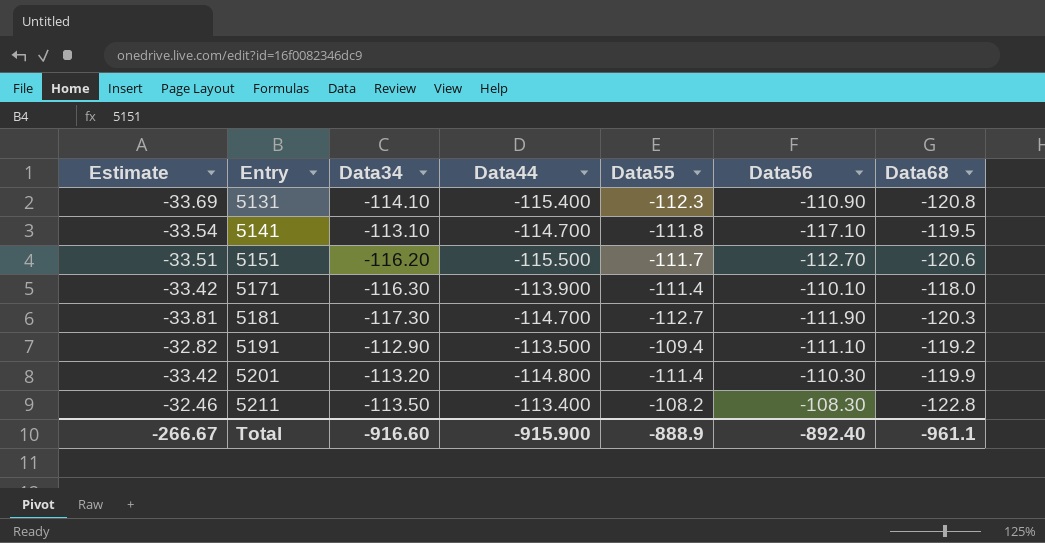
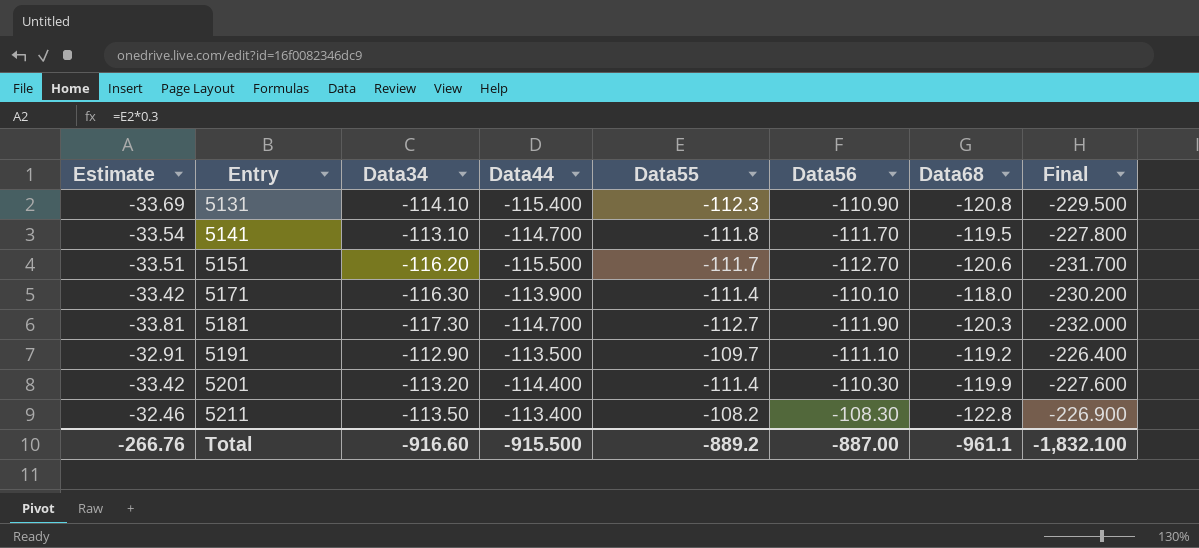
column Final | formula: none -> [Data34] + [Data44]
5141 | Data56: -117.10 -> -111.70
5191 | Estimate: -32.82 -> -32.91
5191 | Data55: -109.4 -> -109.7
5201 | Data44: -114.800 -> -114.400
Total | Estimate: -266.67 -> -266.76
Total | Data44: -915.900 -> -915.500
Total | Data55: -888.9 -> -889.2
Total | Data56: -892.40 -> -887.00

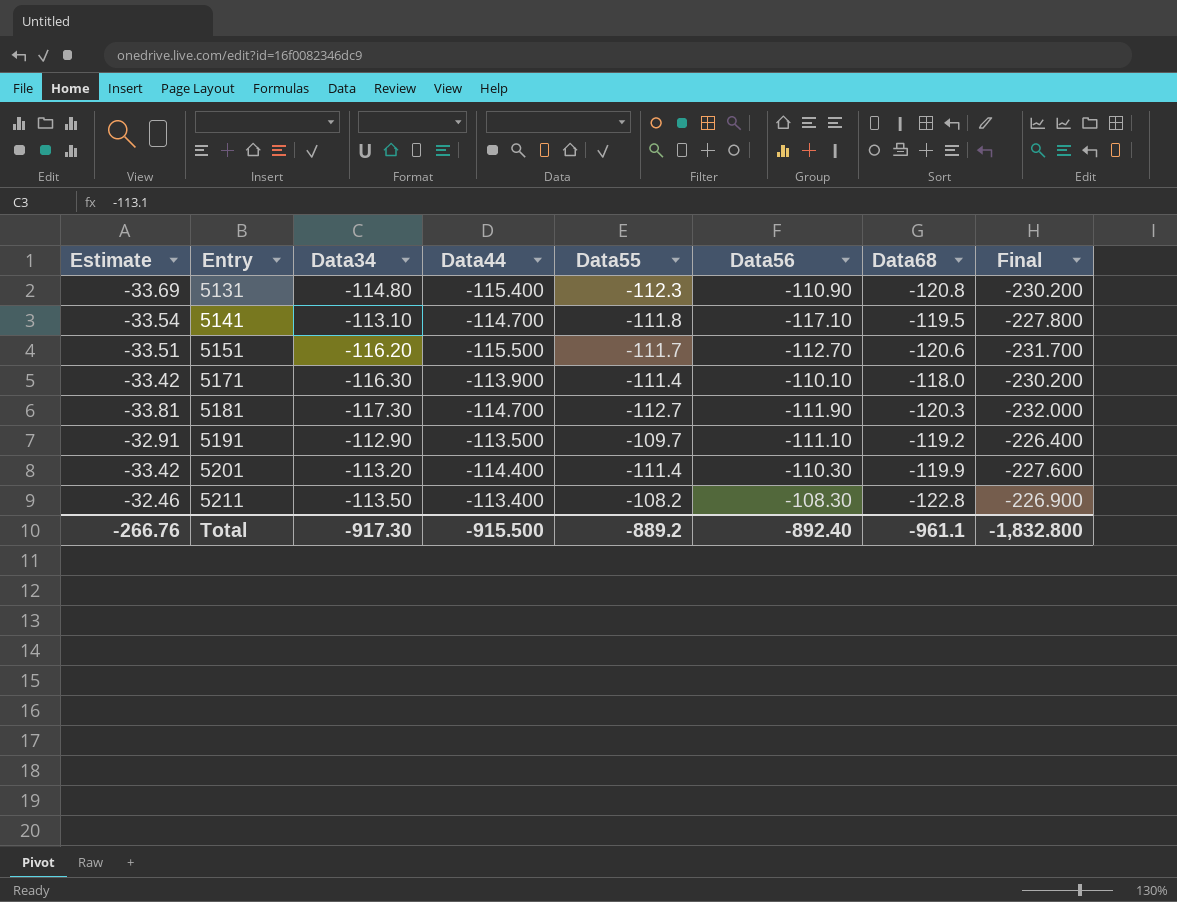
5131 | Data34: -114.10 -> -114.80
5131 | Final: -229.500 -> -230.200
5141 | Data56: -111.70 -> -117.10
Total | Data34: -916.60 -> -917.30
Total | Data56: -887.00 -> -892.40
Total | Final: -1,832.100 -> -1,832.800

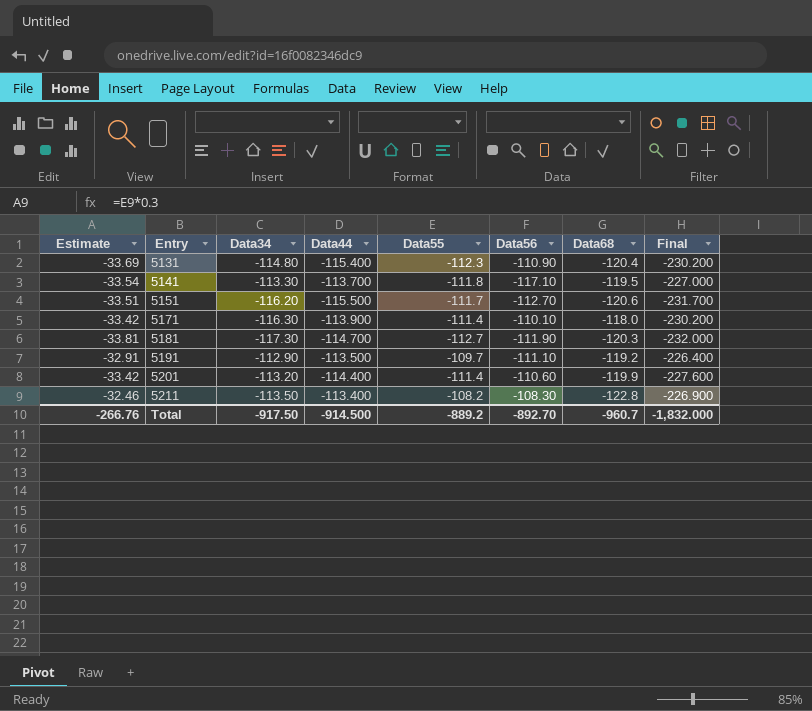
5131 | Data68: -120.8 -> -120.4
5141 | Data34: -113.10 -> -113.30
5141 | Data44: -114.700 -> -113.700
5141 | Final: -227.800 -> -227.000
5201 | Data56: -110.30 -> -110.60
Total | Data34: -917.30 -> -917.50
Total | Data44: -915.500 -> -914.500
Total | Data56: -892.40 -> -892.70
Total | Data68: -961.1 -> -960.7
Total | Final: -1,832.800 -> -1,832.000

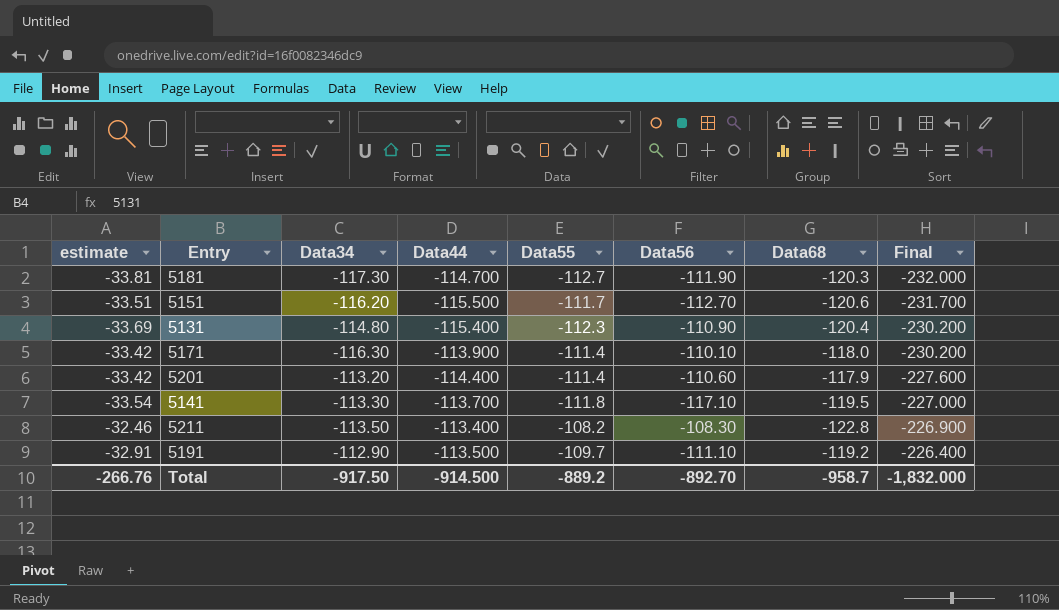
row order: Entry ascending -> Final ascending
column name: Estimate -> estimate
5201 | Data68: -119.9 -> -117.9
Total | Data68: -960.7 -> -958.7

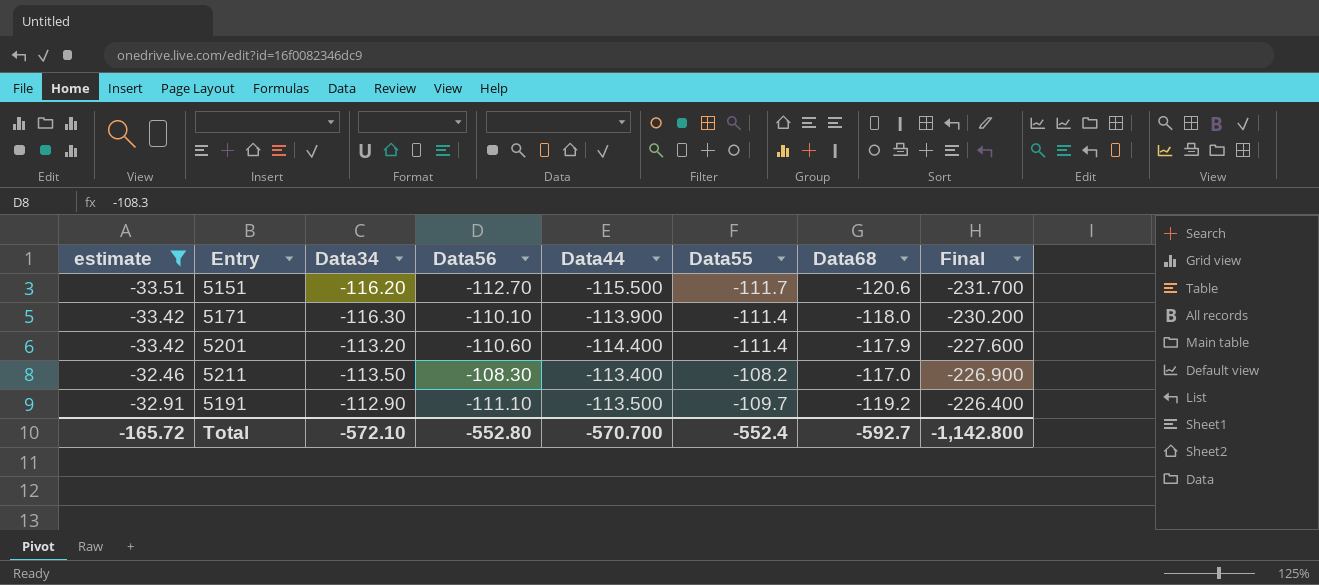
filter: none -> estimate >= -33.51
column Data56 | position: 6 -> 4
5211 | Data68: -122.8 -> -117.0
Total | estimate: -266.76 -> -165.72
Total | Data34: -917.50 -> -572.10
Total | Data56: -892.70 -> -552.80
Total | Data44: -914.500 -> -570.700
Total | Data55: -889.2 -> -552.4
Total | Data68: -958.7 -> -592.7
Total | Final: -1,832.000 -> -1,142.800

